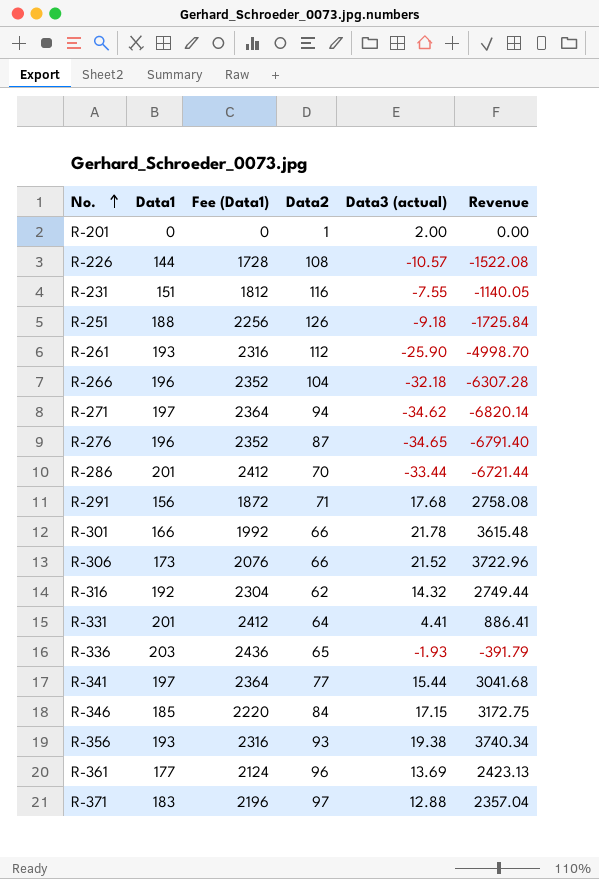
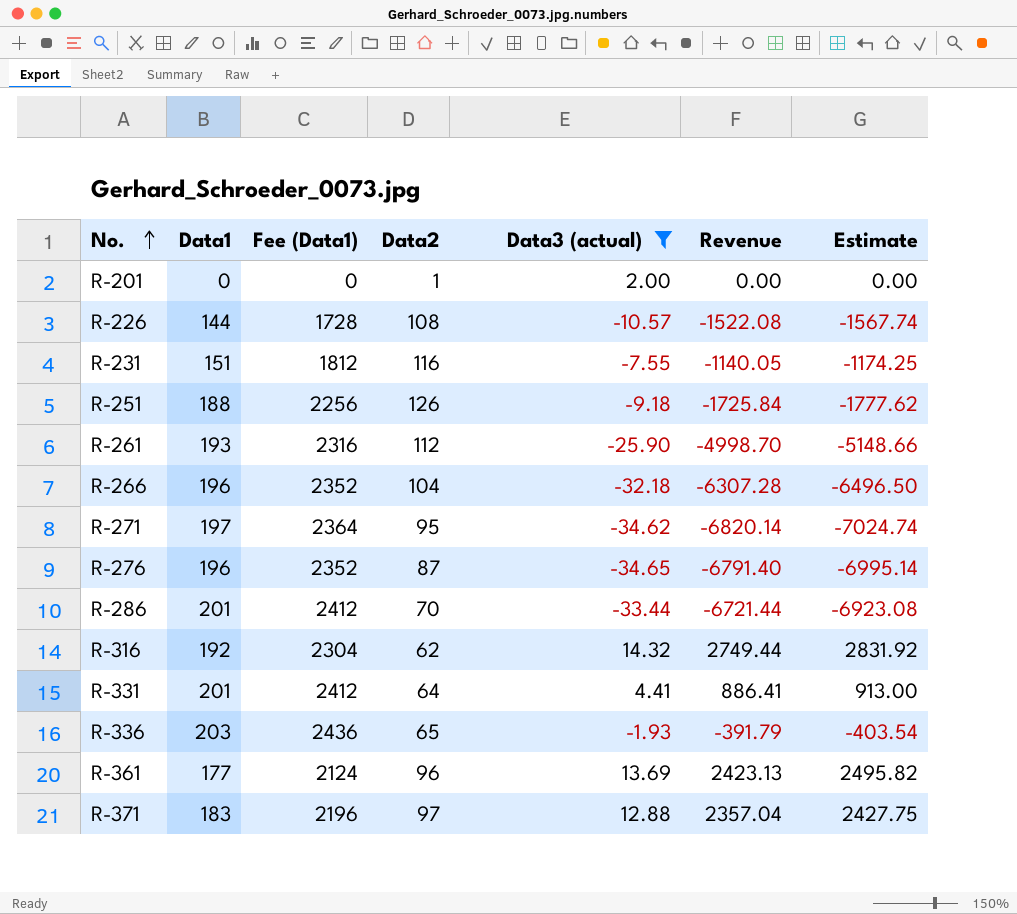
filter: none -> Data3 (actual) <= 14.32
column Estimate | formula: none -> [Revenue] * 1.03
R-271 | Data2: 94 -> 95

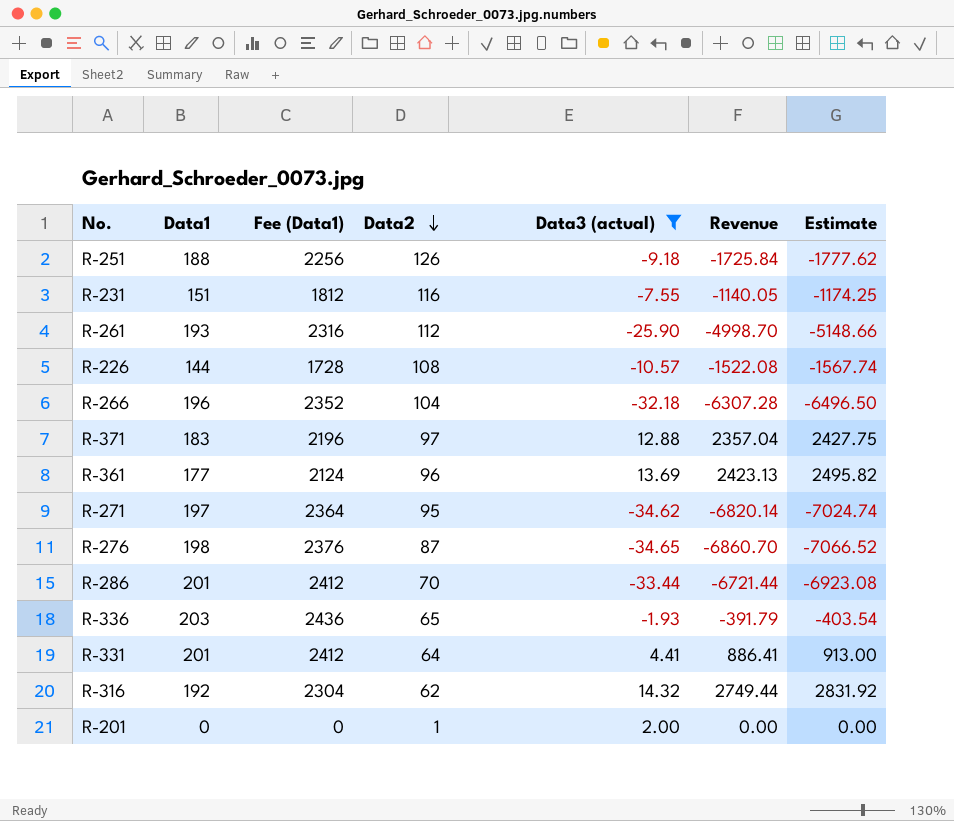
row order: No. ascending -> Data2 descending
R-276 | Data1: 196 -> 198
R-276 | Fee (Data1): 2352 -> 2376
R-276 | Revenue: -6791.40 -> -6860.70
R-276 | Estimate: -6995.14 -> -7066.52

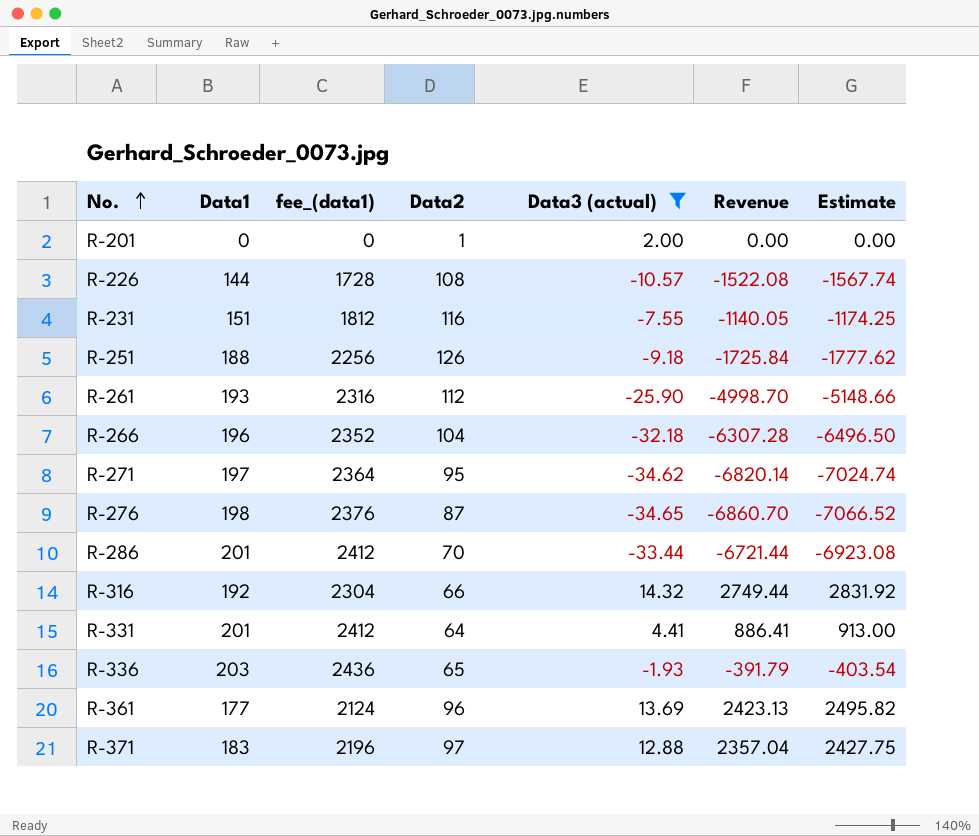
row order: Data2 descending -> No. ascending
column name: Fee (Data1) -> fee_(data1)
R-316 | Data2: 62 -> 66

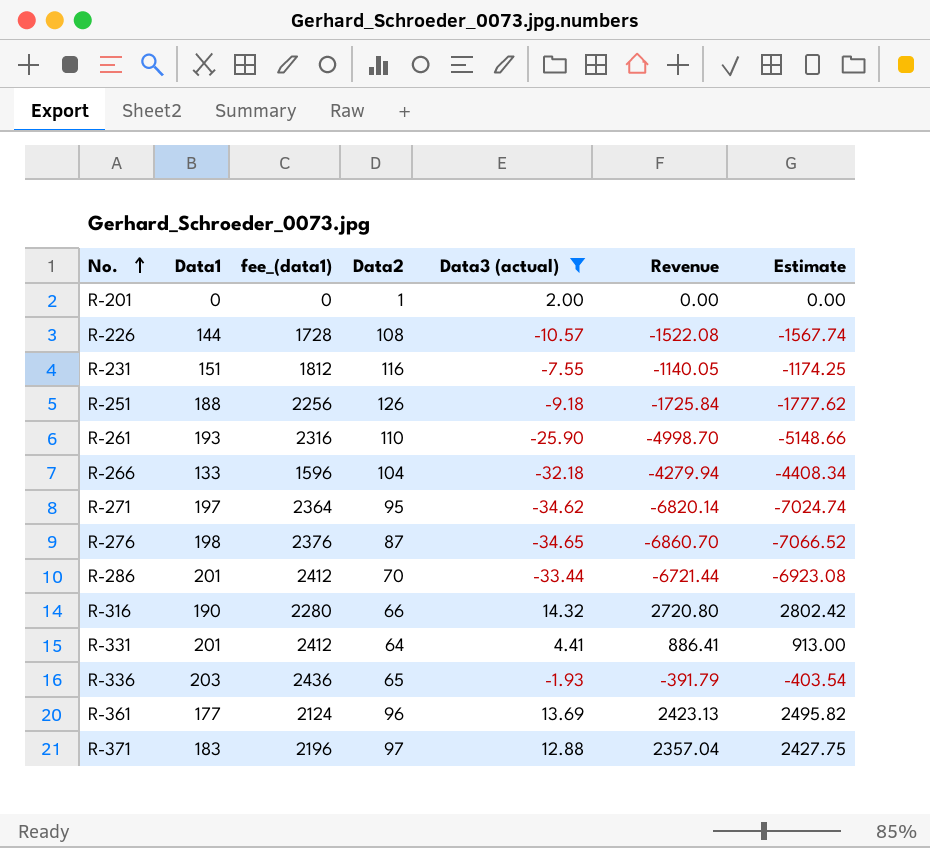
R-261 | Data2: 112 -> 110
R-266 | Data1: 196 -> 133
R-266 | fee_(data1): 2352 -> 1596
R-266 | Revenue: -6307.28 -> -4279.94
R-266 | Estimate: -6496.50 -> -4408.34
R-316 | Data1: 192 -> 190
R-316 | fee_(data1): 2304 -> 2280
R-316 | Revenue: 2749.44 -> 2720.80
R-316 | Estimate: 2831.92 -> 2802.42

